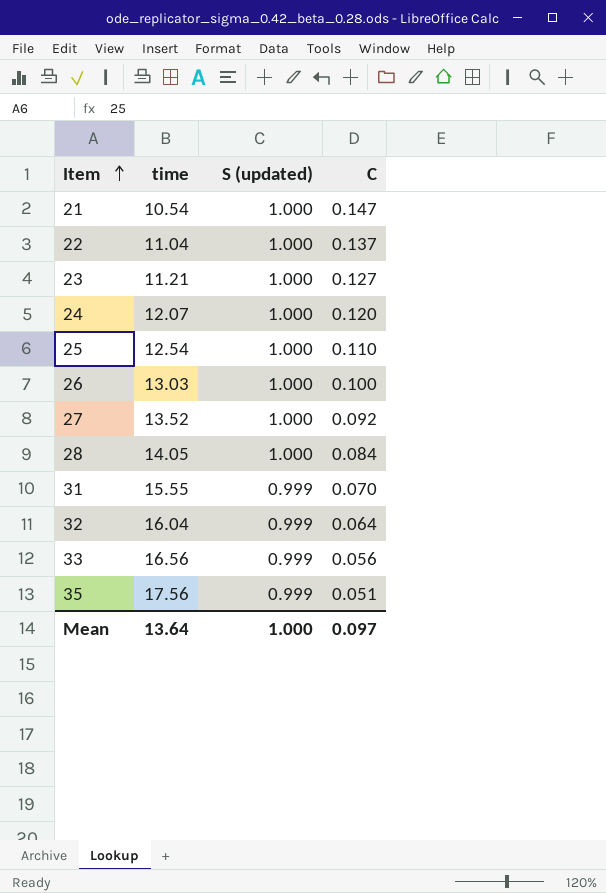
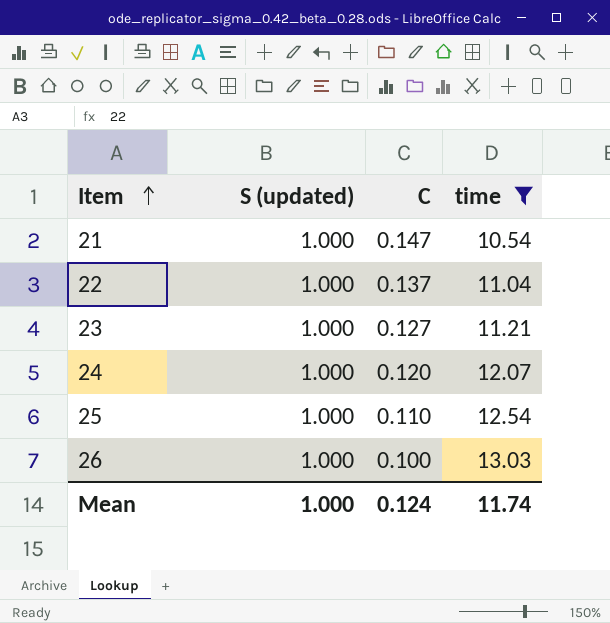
filter: none -> time <= 13.03
column time | position: 2 -> 4
Mean | C: 0.097 -> 0.124
Mean | time: 13.64 -> 11.74

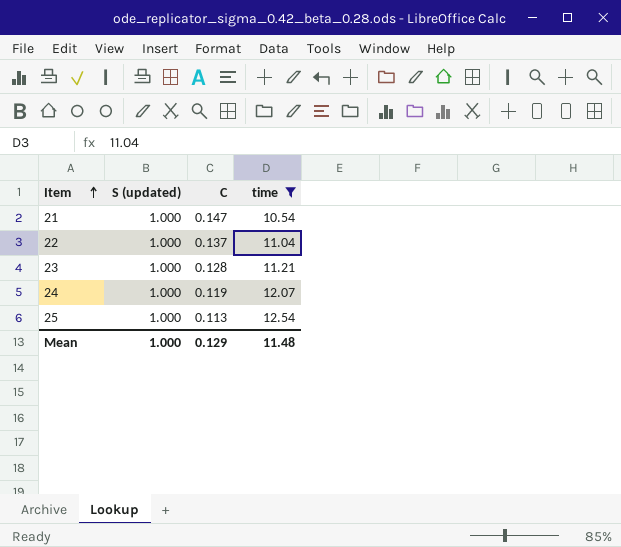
row 26: 1.000 | 0.100 | 13.03 -> none
23 | C: 0.127 -> 0.128
24 | C: 0.120 -> 0.119
25 | C: 0.110 -> 0.113
Mean | C: 0.124 -> 0.129
Mean | time: 11.74 -> 11.48

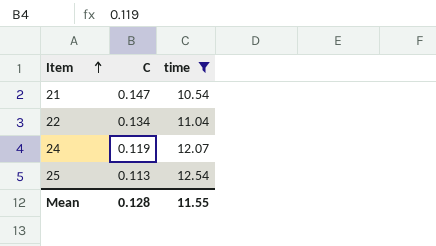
column S (updated) | position: 2 -> none
row 23: 1.000 | 0.128 | 11.21 -> none
22 | C: 0.137 -> 0.134
Mean | C: 0.129 -> 0.128
Mean | time: 11.48 -> 11.55

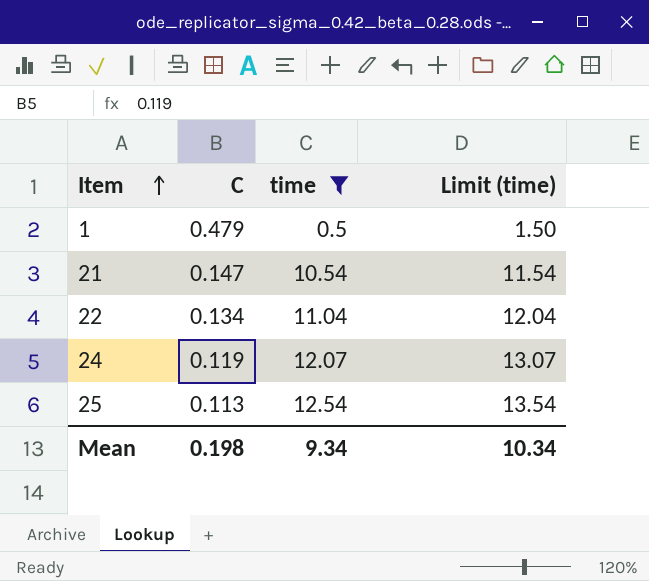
column Limit (time) | formula: none -> [time] + 1
row 1: none -> 0.479 | 0.5 | 1.50
Mean | C: 0.128 -> 0.198
Mean | time: 11.55 -> 9.34

